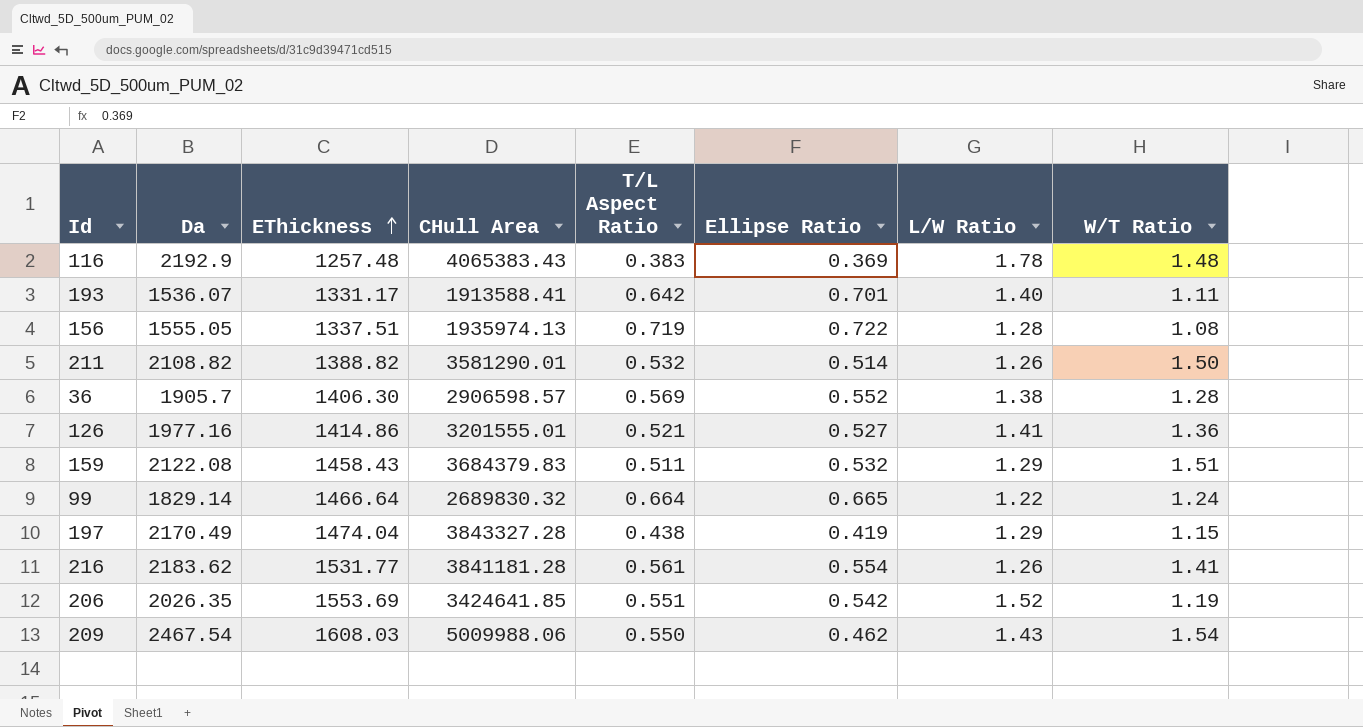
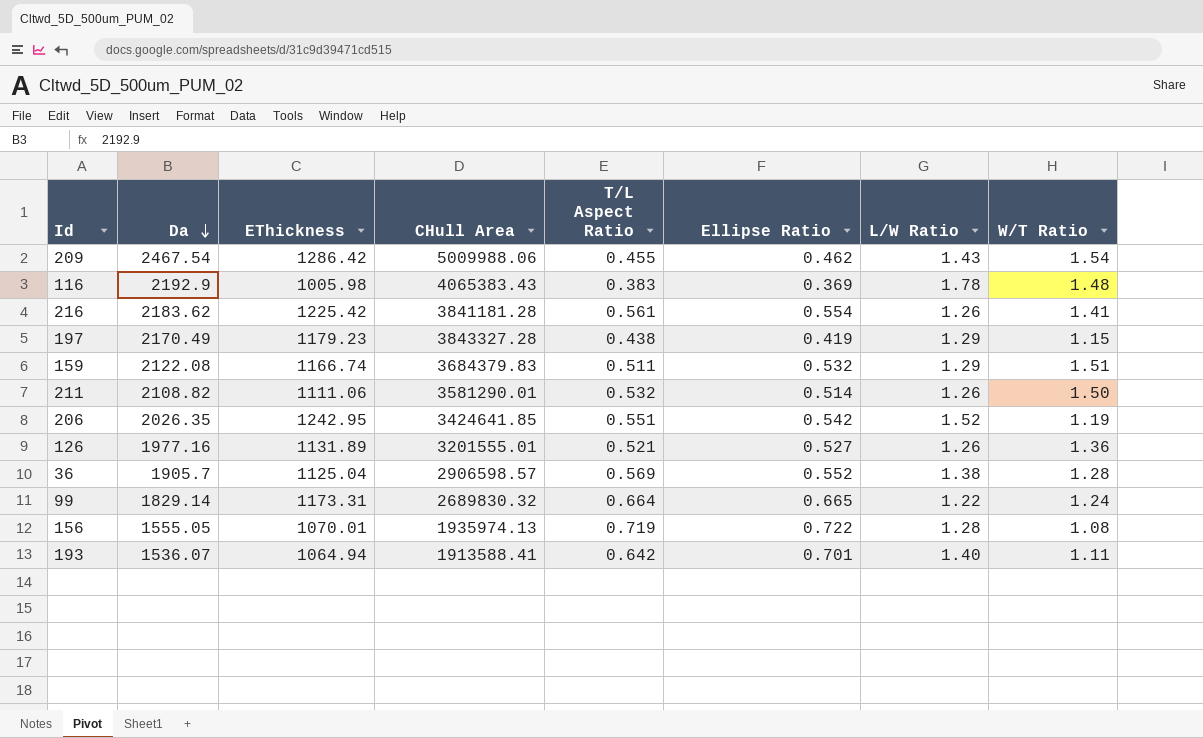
row order: EThickness ascending -> Da descending
209 | EThickness: 1608.03 -> 1286.42
209 | T/L Aspect Ratio: 0.550 -> 0.455
116 | EThickness: 1257.48 -> 1005.98
216 | EThickness: 1531.77 -> 1225.42
197 | EThickness: 1474.04 -> 1179.23
159 | EThickness: 1458.43 -> 1166.74
211 | EThickness: 1388.82 -> 1111.06
206 | EThickness: 1553.69 -> 1242.95
126 | EThickness: 1414.86 -> 1131.89
126 | L/W Ratio: 1.41 -> 1.26
36 | EThickness: 1406.30 -> 1125.04
99 | EThickness: 1466.64 -> 1173.31
156 | EThickness: 1337.51 -> 1070.01
193 | EThickness: 1331.17 -> 1064.94

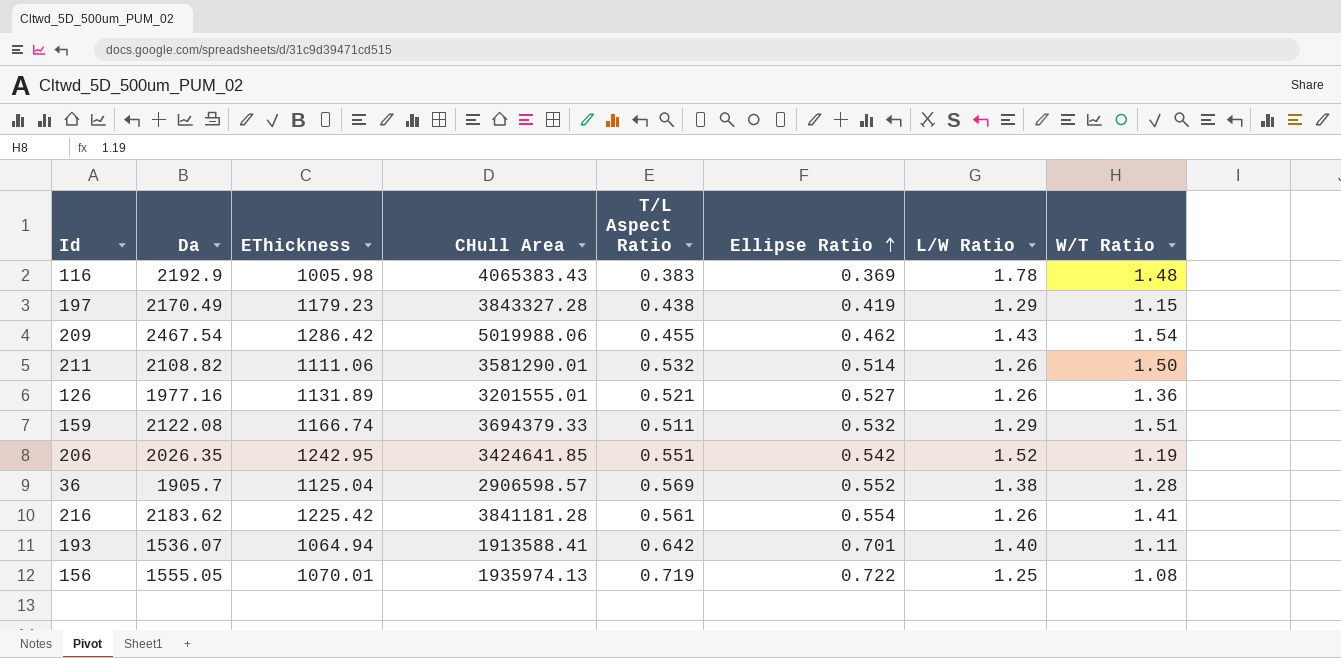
row order: Da descending -> Ellipse Ratio ascending
row 99: 1829.14 | 1173.31 | 2689830.32 | 0.664 | 0.665 | 1.22 | 1.24 -> none
209 | CHull Area: 5009988.06 -> 5019988.06
159 | CHull Area: 3684379.83 -> 3694379.33
156 | L/W Ratio: 1.28 -> 1.25

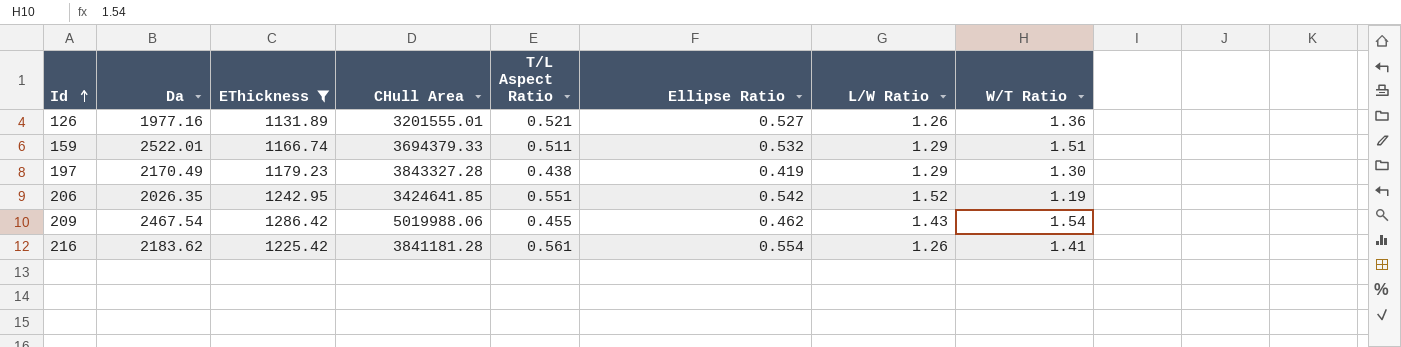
filter: none -> EThickness >= 1131.89
row order: Ellipse Ratio ascending -> Id ascending
159 | Da: 2122.08 -> 2522.01
197 | W/T Ratio: 1.15 -> 1.30

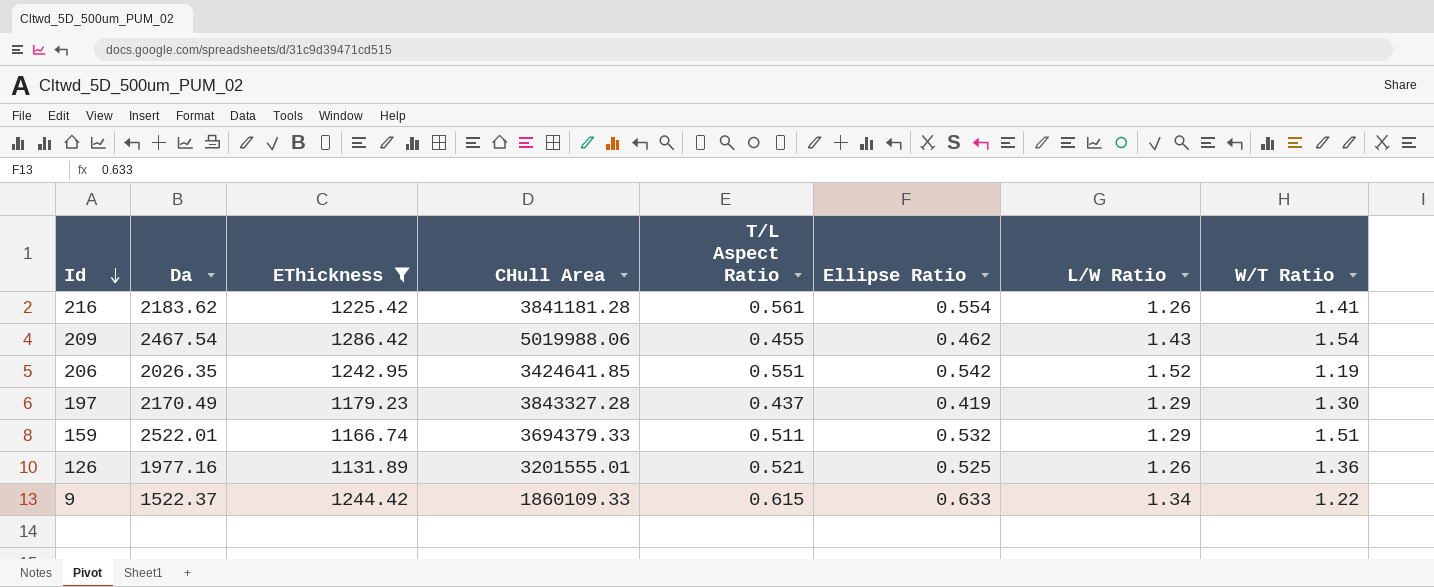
row order: Id ascending -> Id descending
197 | T/L Aspect Ratio: 0.438 -> 0.437
126 | Ellipse Ratio: 0.527 -> 0.525
row 9: none -> 1522.37 | 1244.42 | 1860109.33 | 0.615 | 0.633 | 1.34 | 1.22

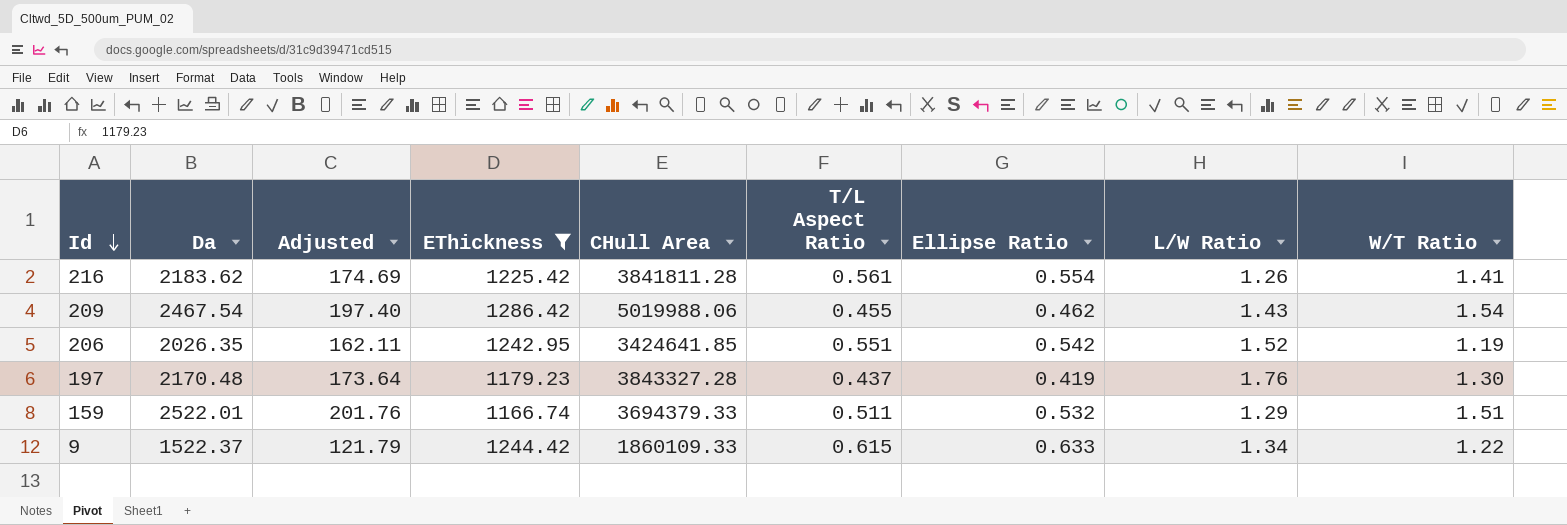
column Adjusted | formula: none -> [Da] * 0.08
row 126: 1977.16 | 1131.89 | 3201555.01 | 0.521 | 0.525 | 1.26 | 1.36 -> none
216 | CHull Area: 3841181.28 -> 3841811.28
197 | Da: 2170.49 -> 2170.48
197 | L/W Ratio: 1.29 -> 1.76

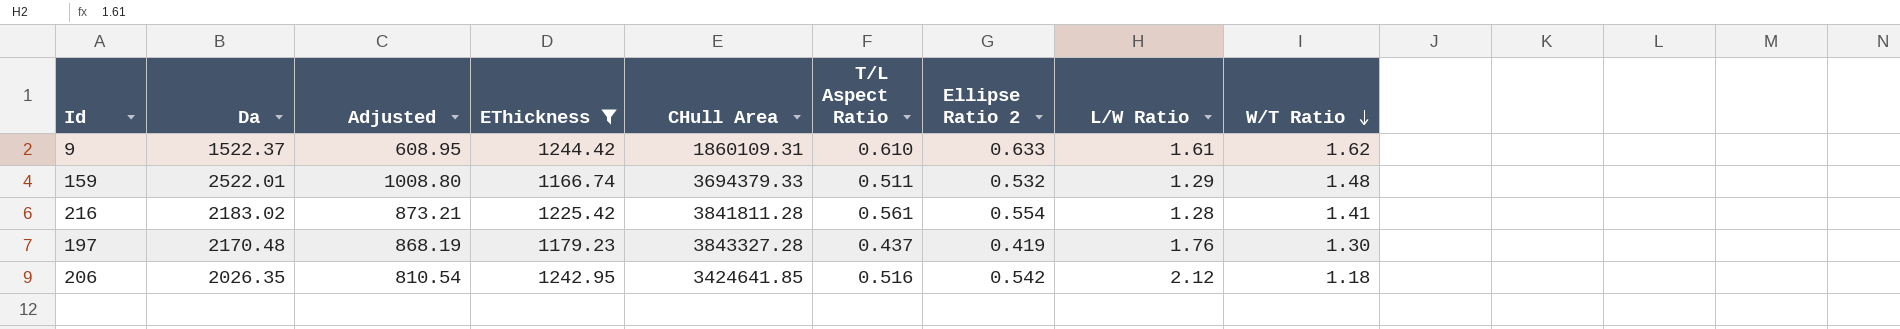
row order: Id descending -> W/T Ratio descending
column Adjusted | formula: [Da] * 0.08 -> [Da] * 0.4
column name: Ellipse Ratio -> Ellipse Ratio 2
row 209: 2467.54 | 197.40 | 1286.42 | 5019988.06 | 0.455 | 0.462 | 1.43 | 1.54 -> none
9 | CHull Area: 1860109.33 -> 1860109.31
9 | T/L Aspect Ratio: 0.615 -> 0.610
9 | L/W Ratio: 1.34 -> 1.61
9 | W/T Ratio: 1.22 -> 1.62
159 | W/T Ratio: 1.51 -> 1.48
216 | Da: 2183.62 -> 2183.02
216 | L/W Ratio: 1.26 -> 1.28
206 | T/L Aspect Ratio: 0.551 -> 0.516
206 | L/W Ratio: 1.52 -> 2.12
206 | W/T Ratio: 1.19 -> 1.18

